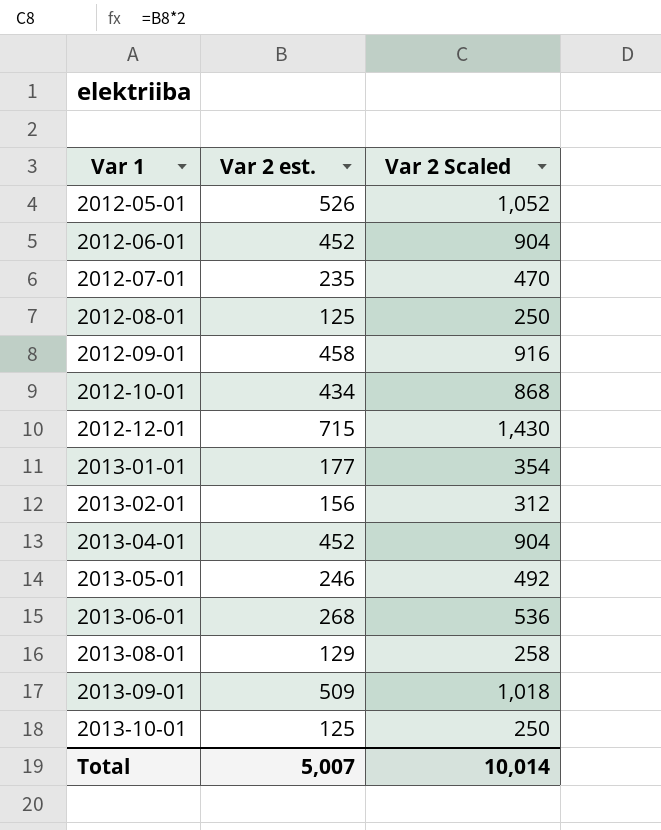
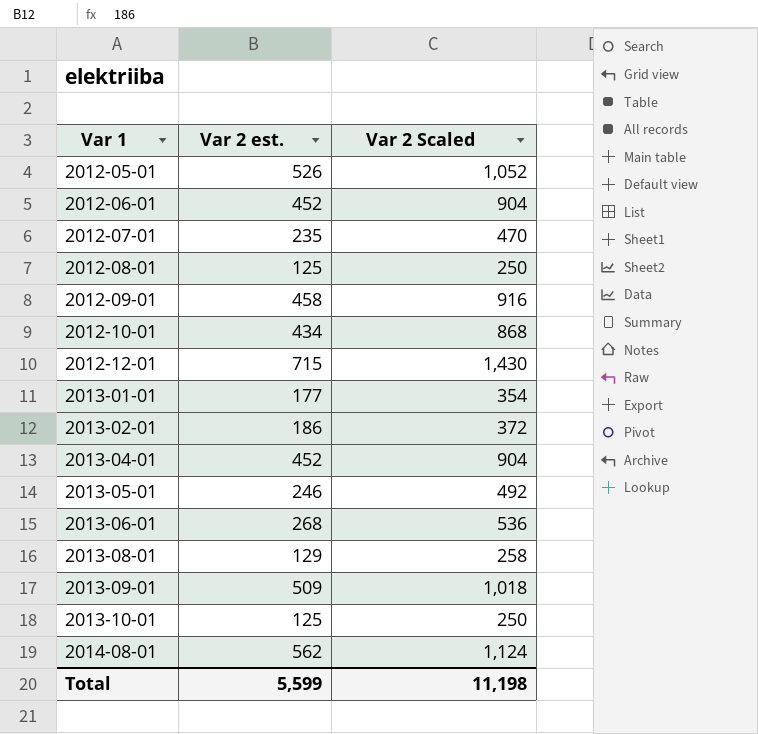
2013-02-01 | Var 2 est.: 156 -> 186
2013-02-01 | Var 2 Scaled: 312 -> 372
row 2014-08-01: none -> 562 | 1,124
Total | Var 2 est.: 5,007 -> 5,599
Total | Var 2 Scaled: 10,014 -> 11,198

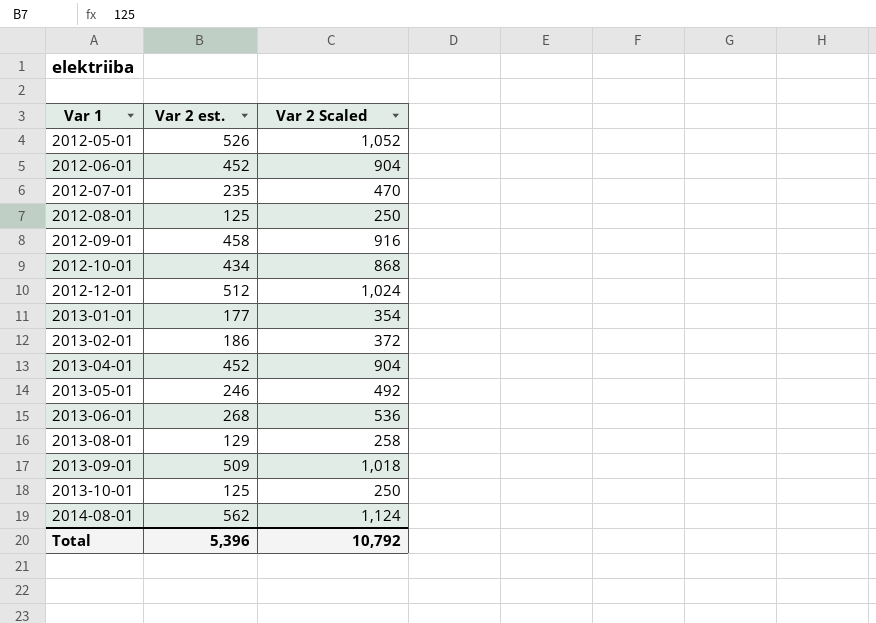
2012-12-01 | Var 2 est.: 715 -> 512
2012-12-01 | Var 2 Scaled: 1,430 -> 1,024
Total | Var 2 est.: 5,599 -> 5,396
Total | Var 2 Scaled: 11,198 -> 10,792

